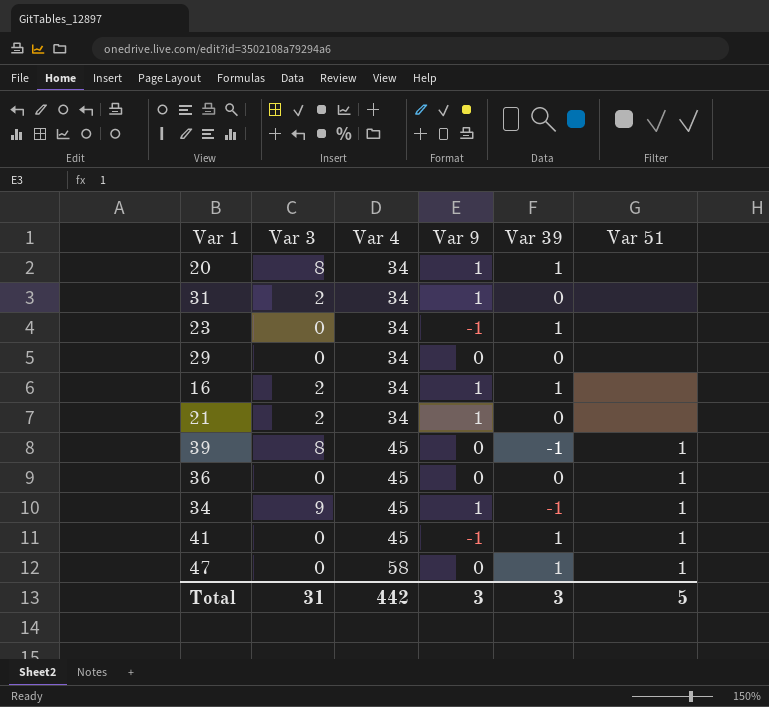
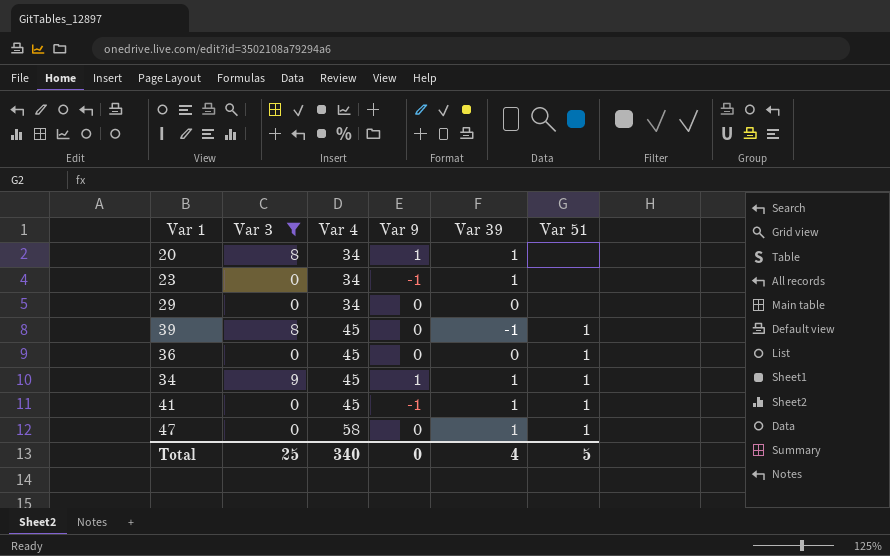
filter: none -> Var 3 != 2
34 | Var 39: -1 -> 1
Total | Var 3: 31 -> 25
Total | Var 4: 442 -> 340
Total | Var 9: 3 -> 0
Total | Var 39: 3 -> 4

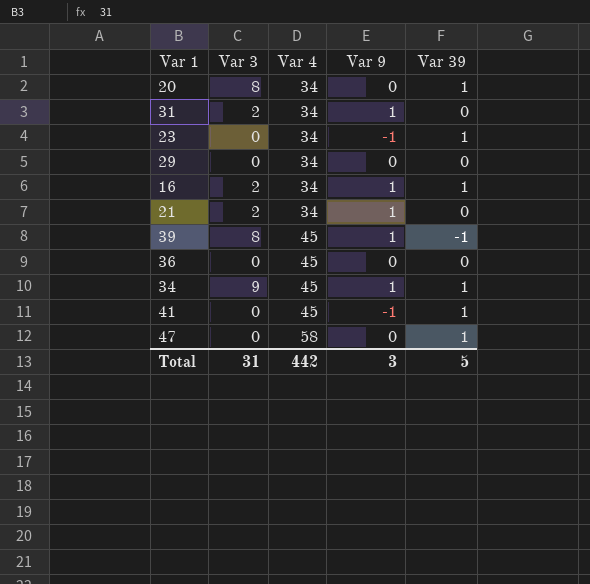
filter: Var 3 != 2 -> none
column Var 51 | position: 6 -> none
20 | Var 9: 1 -> 0
39 | Var 9: 0 -> 1
Total | Var 3: 25 -> 31
Total | Var 4: 340 -> 442
Total | Var 9: 0 -> 3
Total | Var 39: 4 -> 5

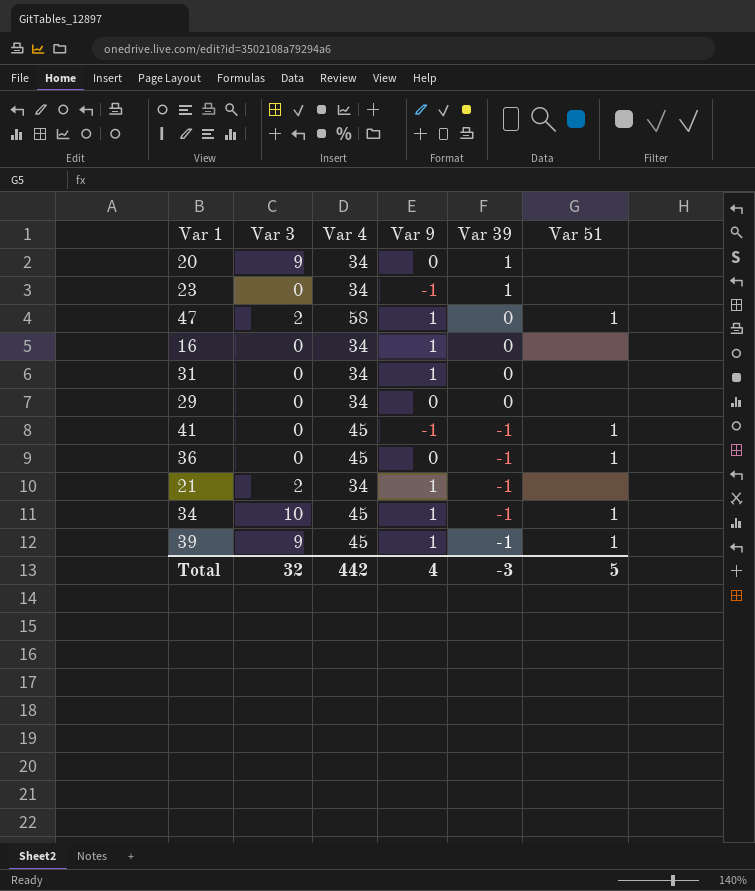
row order: Var 4 ascending -> Var 39 descending
column Var 51 | position: none -> 6
20 | Var 3: 8 -> 9
47 | Var 3: 0 -> 2
47 | Var 9: 0 -> 1
47 | Var 39: 1 -> 0
16 | Var 3: 2 -> 0
16 | Var 39: 1 -> 0
31 | Var 3: 2 -> 0
41 | Var 39: 1 -> -1
36 | Var 39: 0 -> -1
21 | Var 39: 0 -> -1
34 | Var 3: 9 -> 10
34 | Var 39: 1 -> -1
39 | Var 3: 8 -> 9
Total | Var 3: 31 -> 32
Total | Var 9: 3 -> 4
Total | Var 39: 5 -> -3

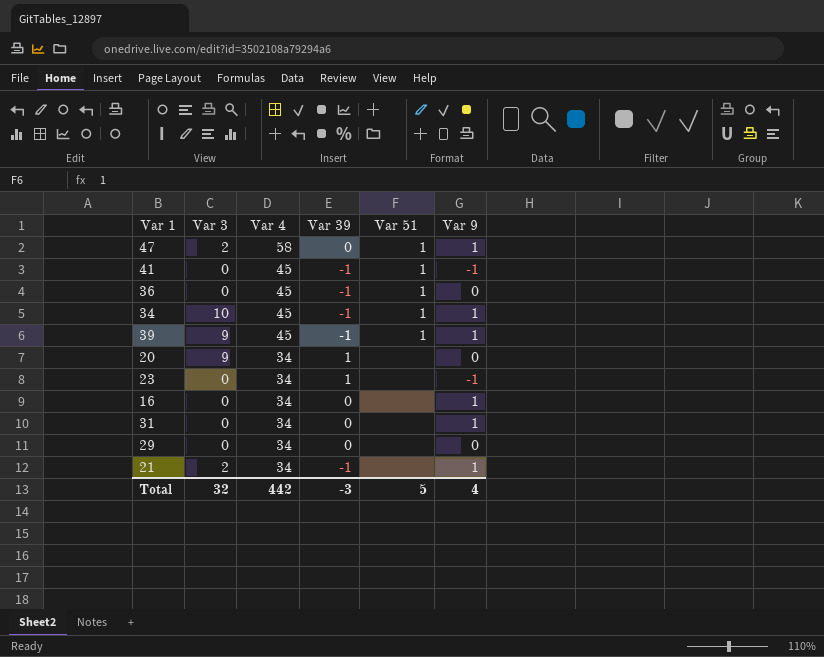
row order: Var 39 descending -> Var 4 descending
column Var 9 | position: 4 -> 6

